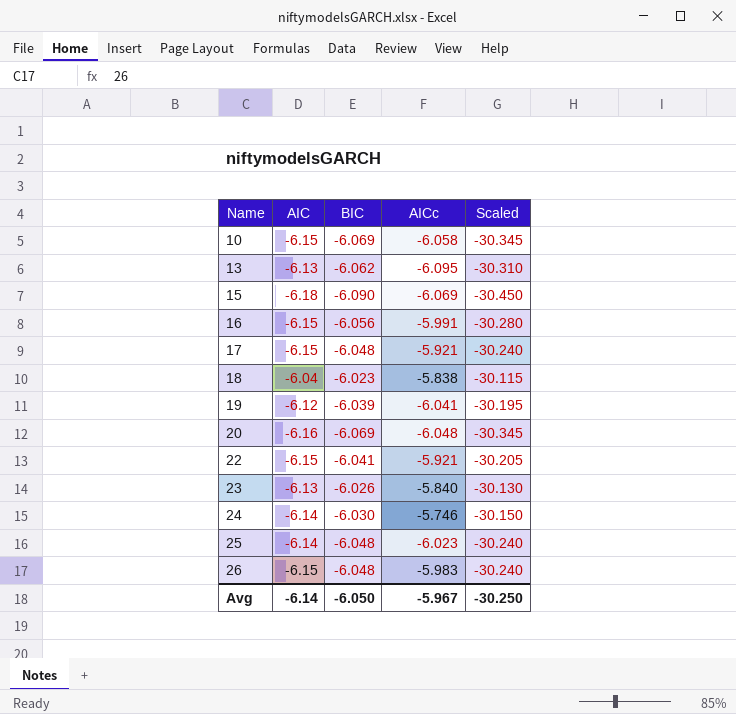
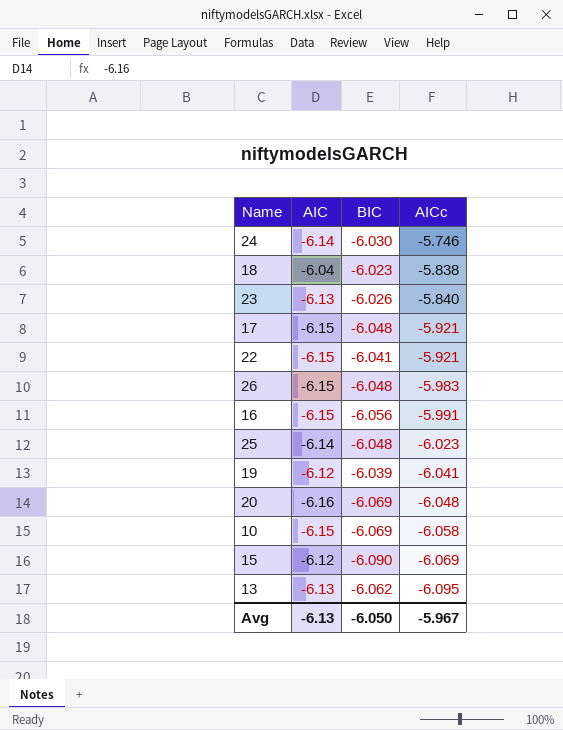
row order: Name ascending -> AICc descending
column Scaled | formula: [BIC] * 5 -> none
15 | AIC: -6.18 -> -6.12
Avg | AIC: -6.14 -> -6.13

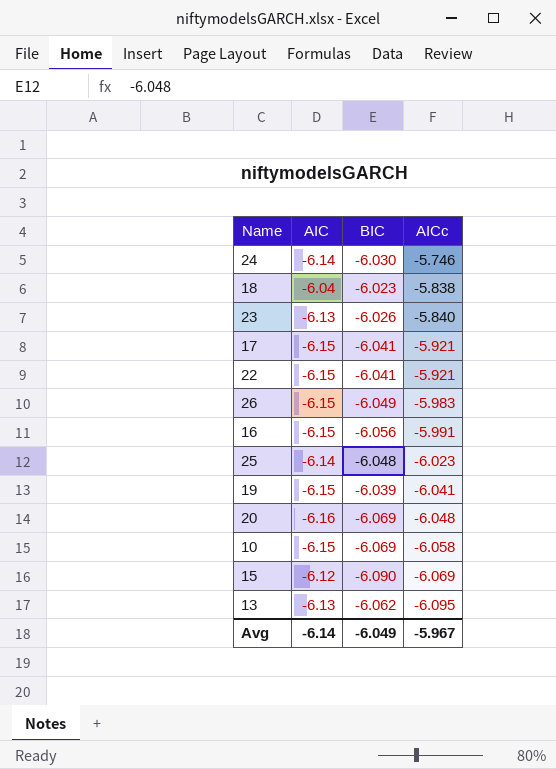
17 | BIC: -6.048 -> -6.041
26 | BIC: -6.048 -> -6.049
19 | AIC: -6.12 -> -6.15
Avg | AIC: -6.13 -> -6.14
Avg | BIC: -6.050 -> -6.049

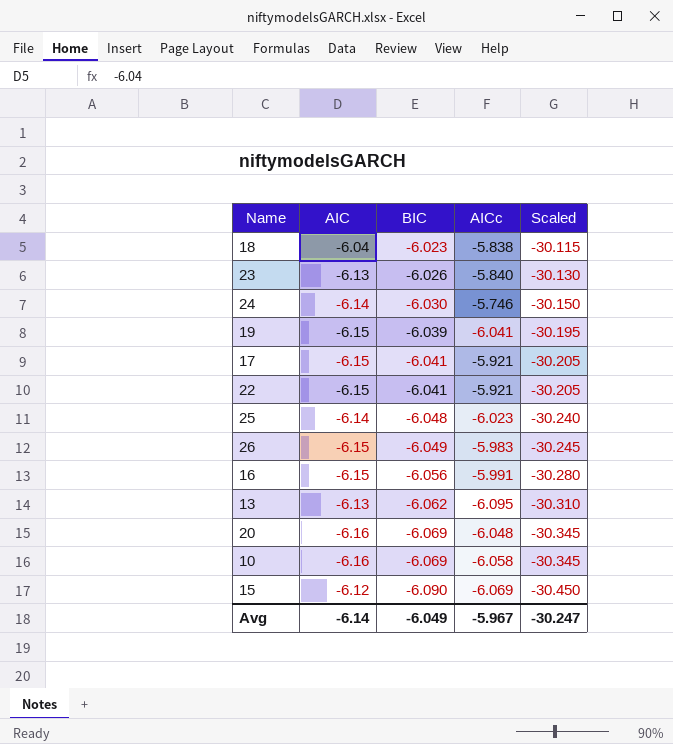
row order: AICc descending -> BIC descending
column Scaled | formula: none -> [BIC] * 5
10 | AIC: -6.15 -> -6.16

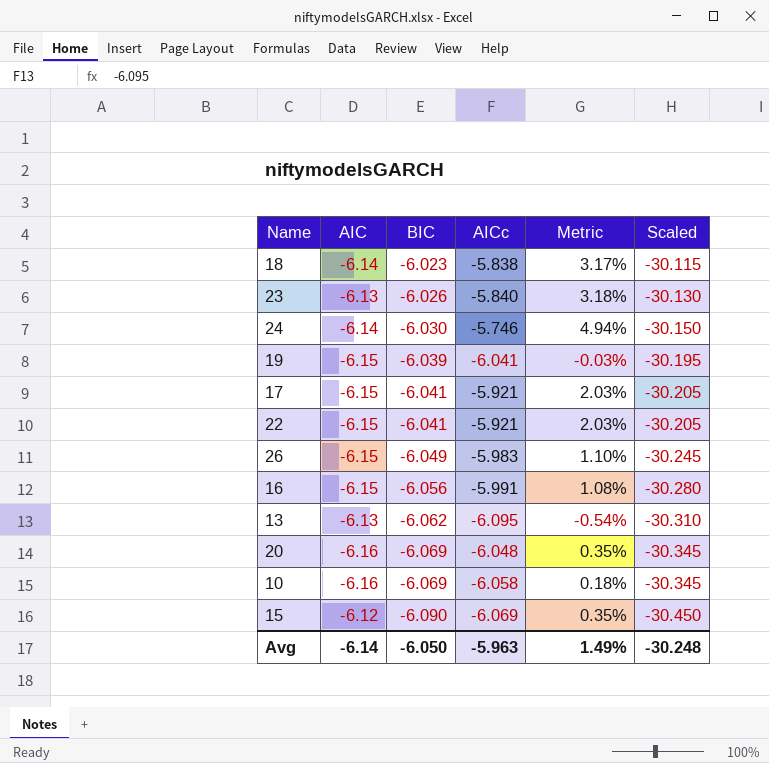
column Metric | formula: none -> ([BIC] - [AICc]) / [AICc]
row 25: -6.14 | -6.048 | -6.023 | -30.240 -> none
18 | AIC: -6.04 -> -6.14
Avg | BIC: -6.049 -> -6.050
Avg | AICc: -5.967 -> -5.963
Avg | Scaled: -30.247 -> -30.248

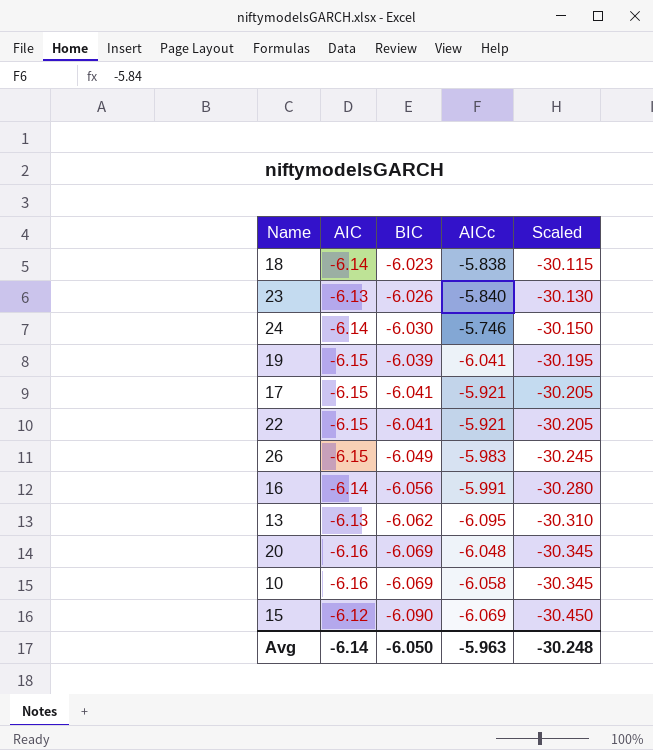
column Metric | formula: ([BIC] - [AICc]) / [AICc] -> none
16 | AIC: -6.15 -> -6.14

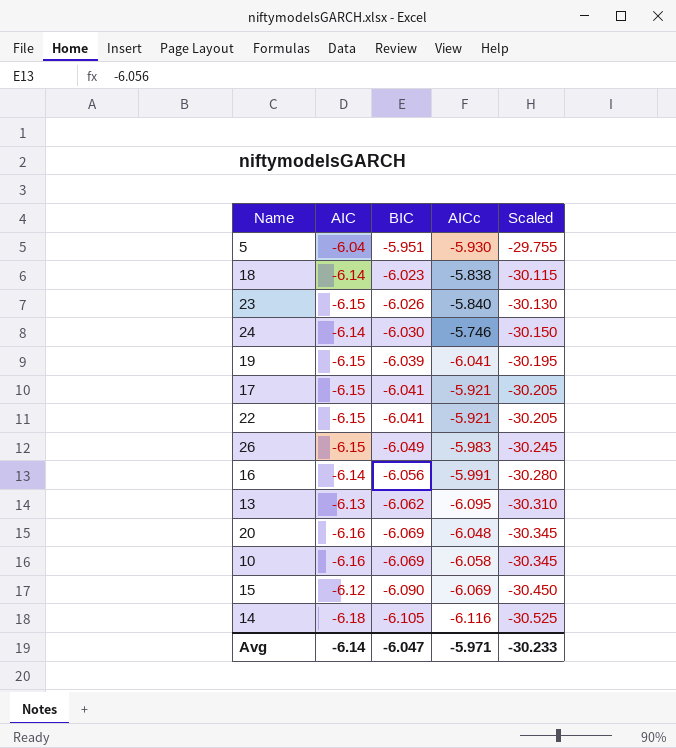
row 5: none -> -6.04 | -5.951 | -5.930 | -29.755
23 | AIC: -6.13 -> -6.15
row 14: none -> -6.18 | -6.105 | -6.116 | -30.525
Avg | BIC: -6.050 -> -6.047
Avg | AICc: -5.963 -> -5.971
Avg | Scaled: -30.248 -> -30.233

